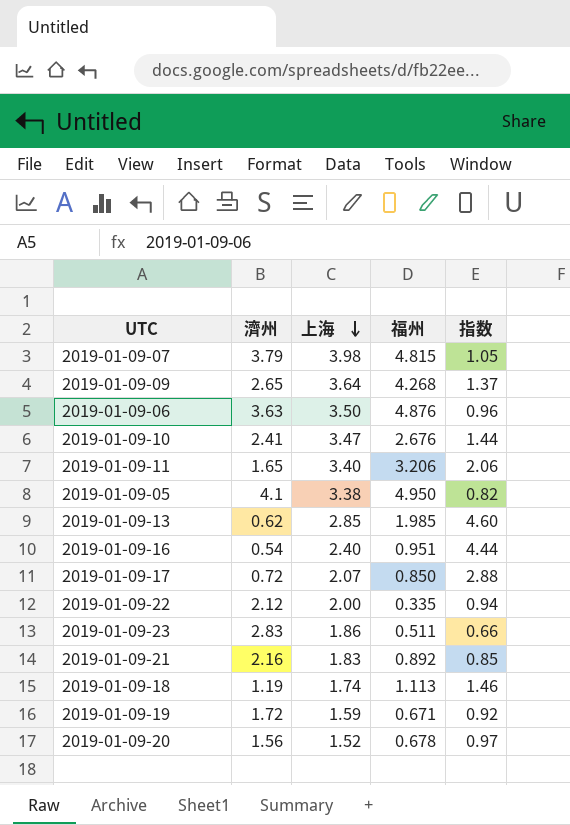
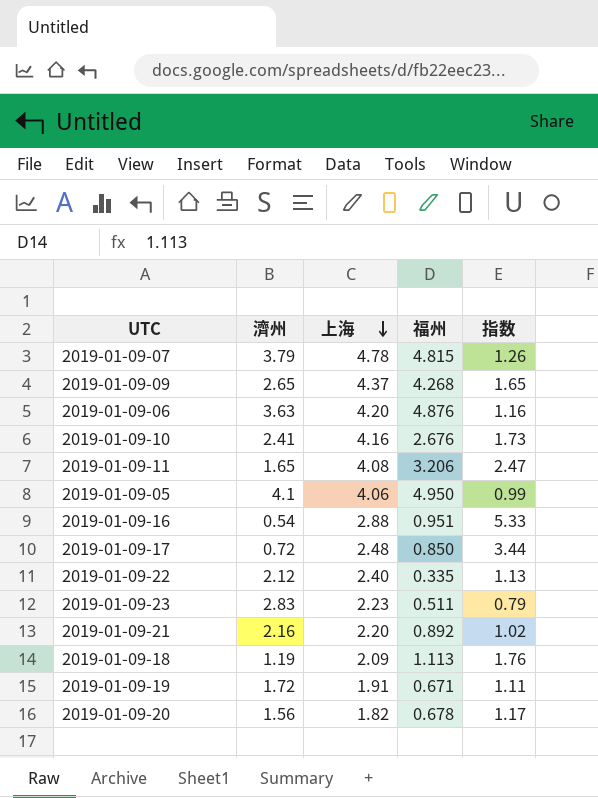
row 2019-01-09-13: 0.62 | 2.85 | 1.985 | 4.60 -> none
2019-01-09-07 | 上海: 3.98 -> 4.78
2019-01-09-07 | 指数: 1.05 -> 1.26
2019-01-09-09 | 上海: 3.64 -> 4.37
2019-01-09-09 | 指数: 1.37 -> 1.65
2019-01-09-06 | 上海: 3.50 -> 4.20
2019-01-09-06 | 指数: 0.96 -> 1.16
2019-01-09-10 | 上海: 3.47 -> 4.16
2019-01-09-10 | 指数: 1.44 -> 1.73
2019-01-09-11 | 上海: 3.40 -> 4.08
2019-01-09-11 | 指数: 2.06 -> 2.47
2019-01-09-05 | 上海: 3.38 -> 4.06
2019-01-09-05 | 指数: 0.82 -> 0.99
2019-01-09-16 | 上海: 2.40 -> 2.88
2019-01-09-16 | 指数: 4.44 -> 5.33
2019-01-09-17 | 上海: 2.07 -> 2.48
2019-01-09-17 | 指数: 2.88 -> 3.44
2019-01-09-22 | 上海: 2.00 -> 2.40
2019-01-09-22 | 指数: 0.94 -> 1.13
2019-01-09-23 | 上海: 1.86 -> 2.23
2019-01-09-23 | 指数: 0.66 -> 0.79
2019-01-09-21 | 上海: 1.83 -> 2.20
2019-01-09-21 | 指数: 0.85 -> 1.02
2019-01-09-18 | 上海: 1.74 -> 2.09
2019-01-09-18 | 指数: 1.46 -> 1.76
2019-01-09-19 | 上海: 1.59 -> 1.91
2019-01-09-19 | 指数: 0.92 -> 1.11
2019-01-09-20 | 上海: 1.52 -> 1.82
2019-01-09-20 | 指数: 0.97 -> 1.17

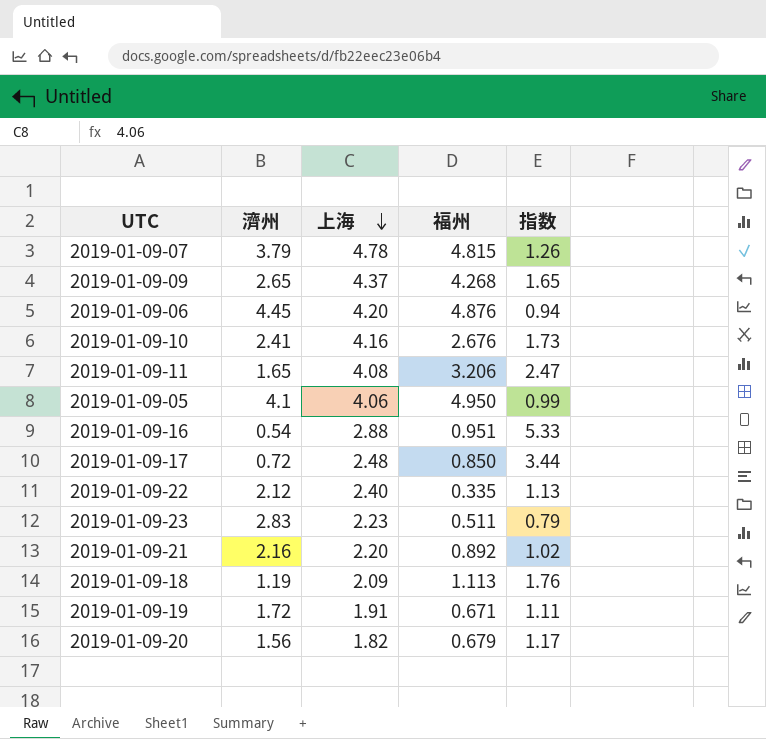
2019-01-09-06 | 濟州: 3.63 -> 4.45
2019-01-09-06 | 指数: 1.16 -> 0.94
2019-01-09-20 | 福州: 0.678 -> 0.679

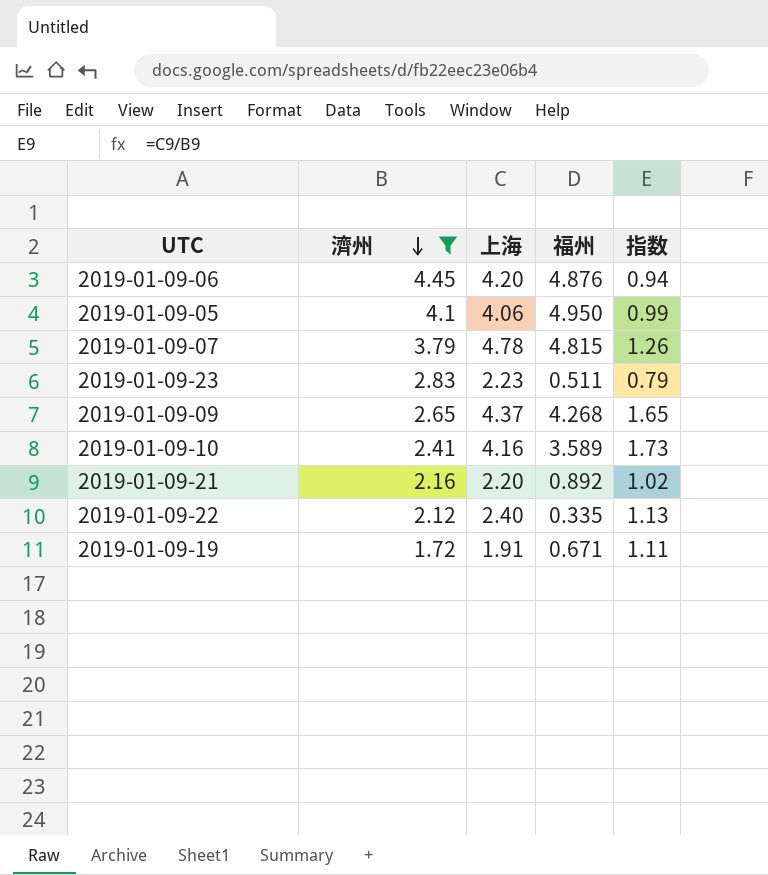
filter: none -> 濟州 >= 1.72
row order: 上海 descending -> 濟州 descending
2019-01-09-10 | 福州: 2.676 -> 3.589

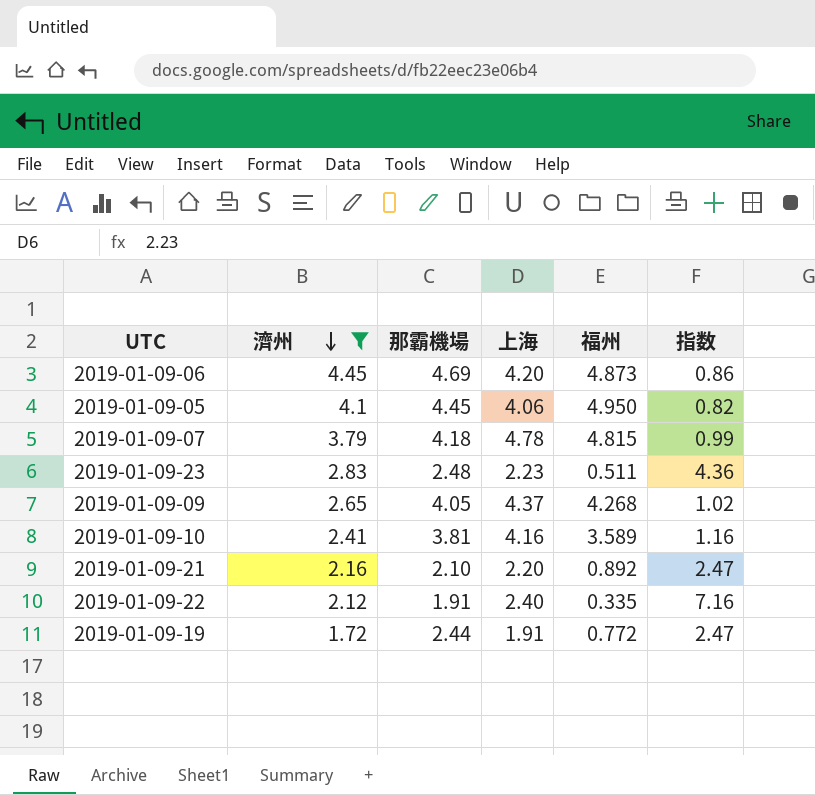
column 那霸機場 | position: none -> 3
column 指数 | formula: [上海] / [濟州] -> [上海] / [福州]
2019-01-09-06 | 福州: 4.876 -> 4.873
2019-01-09-19 | 福州: 0.671 -> 0.772

